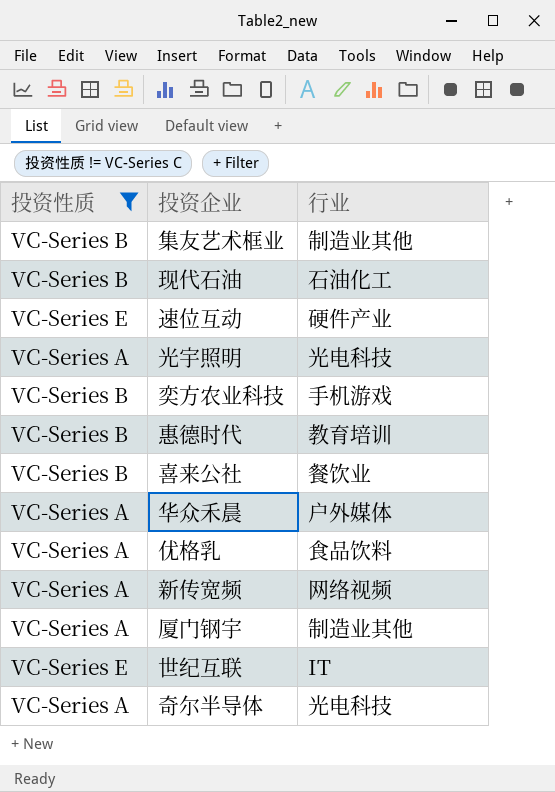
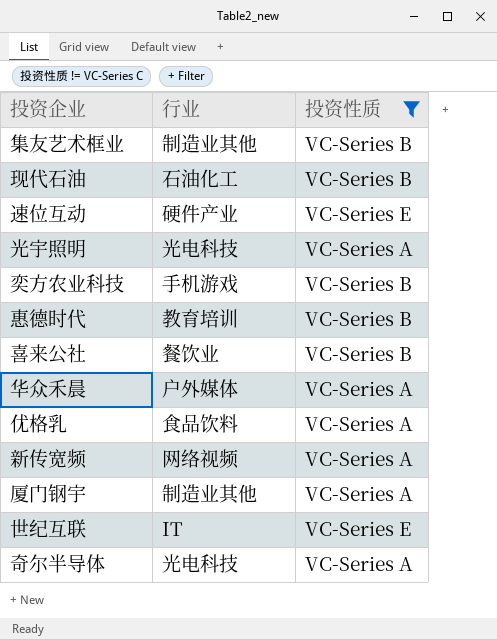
column 投资性质 | position: 1 -> 3

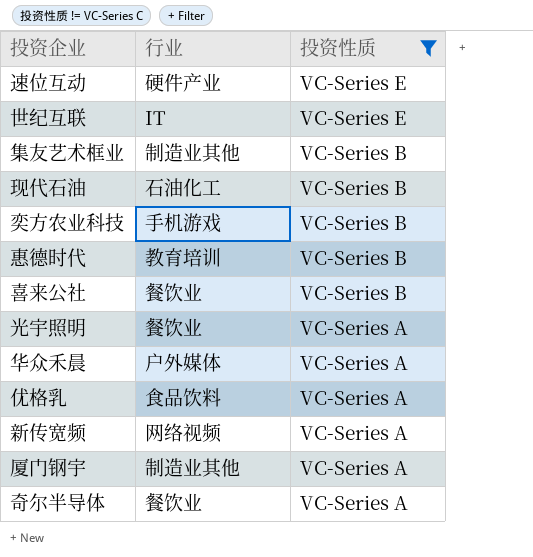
row order: none -> 投资性质 descending
光宇照明 | 行业: 光电科技 -> 餐饮业
奇尔半导体 | 行业: 光电科技 -> 餐饮业

